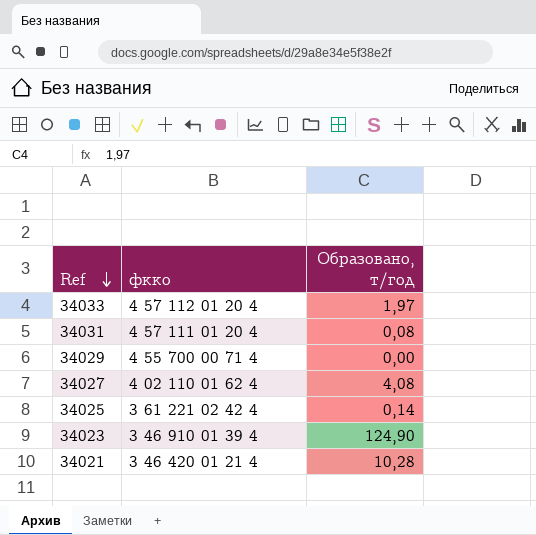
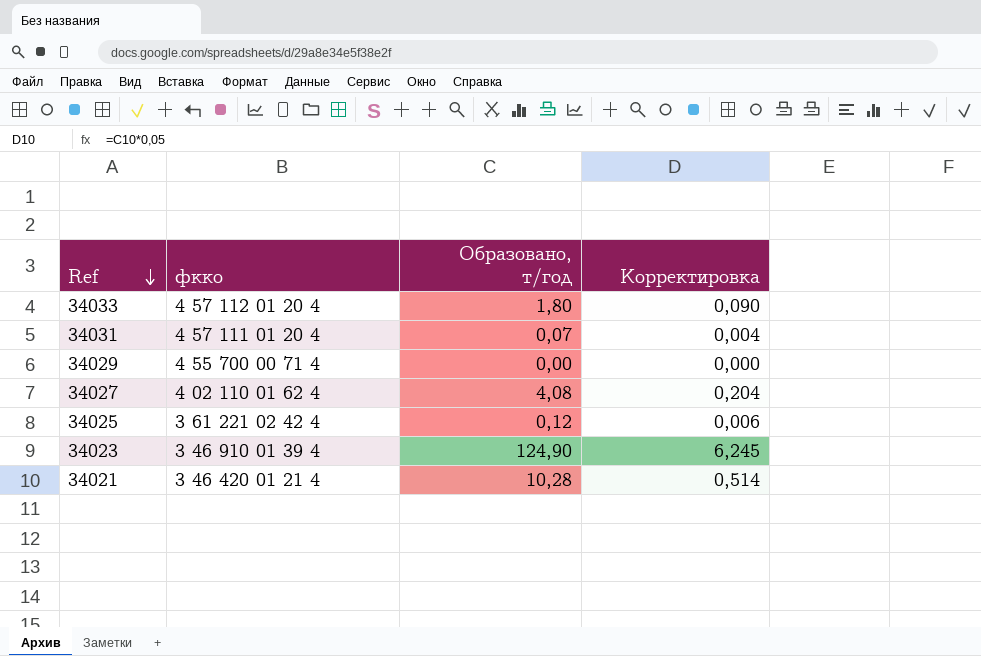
column Корректировка | formula: none -> [Образовано, т/год] * 0,05
34033 | Образовано, т/год: 1,97 -> 1,80
34031 | Образовано, т/год: 0,08 -> 0,07
34025 | Образовано, т/год: 0,14 -> 0,12

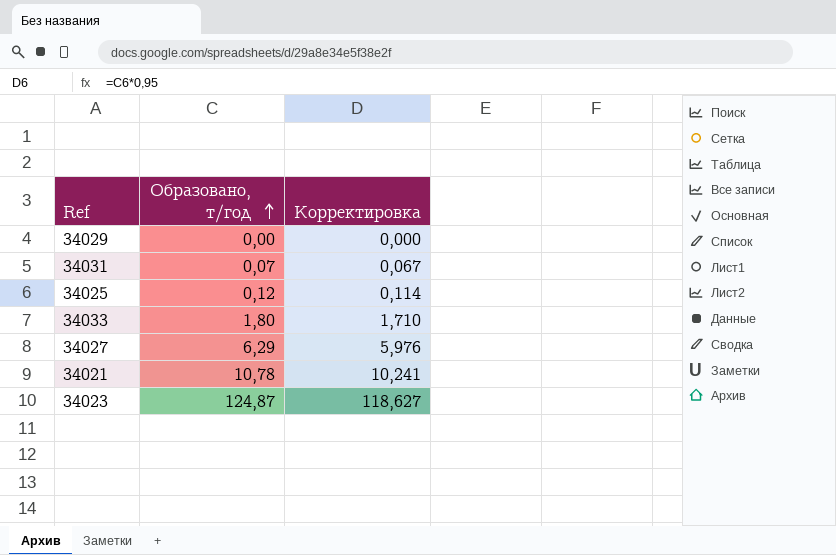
row order: Ref descending -> Образовано, т/год ascending
column фкко | position: 2 -> none
column Корректировка | formula: [Образовано, т/год] * 0,05 -> [Образовано, т/год] * 0,95
34027 | Образовано, т/год: 4,08 -> 6,29
34021 | Образовано, т/год: 10,28 -> 10,78
34023 | Образовано, т/год: 124,90 -> 124,87

